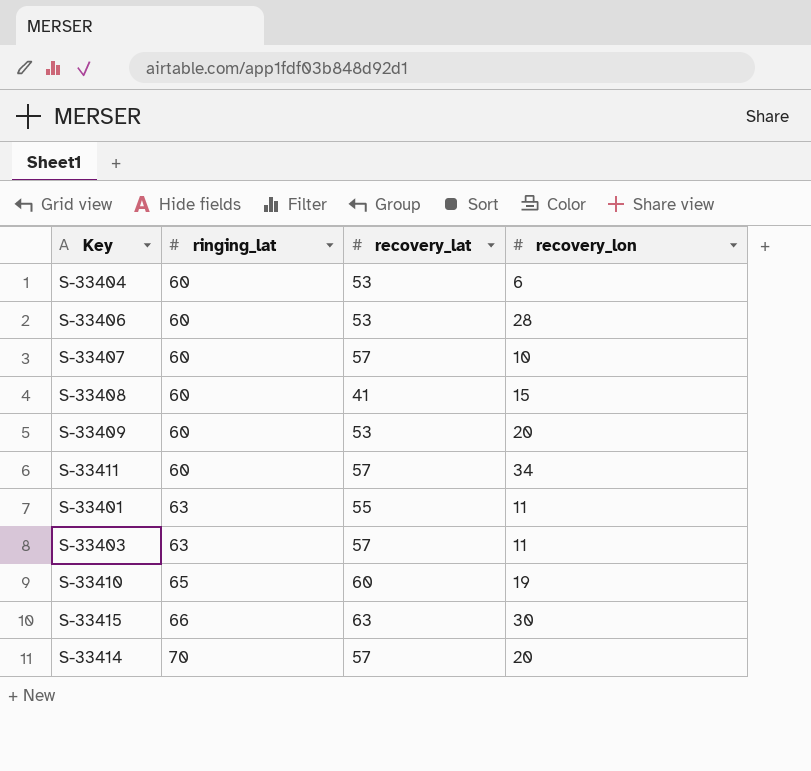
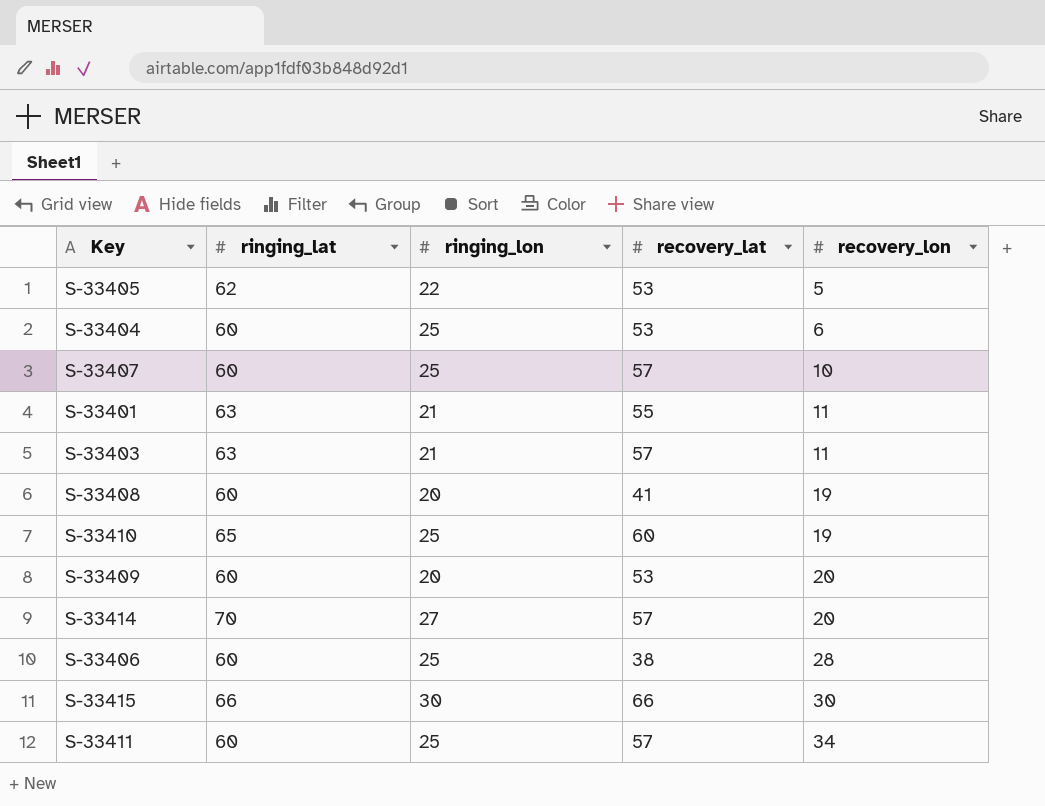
row order: ringing_lat ascending -> recovery_lon ascending
column ringing_lon | position: none -> 3
row S-33405: none -> 62 | 22 | 53 | 5
S-33408 | recovery_lon: 15 -> 19
S-33406 | recovery_lat: 53 -> 38
S-33415 | recovery_lat: 63 -> 66

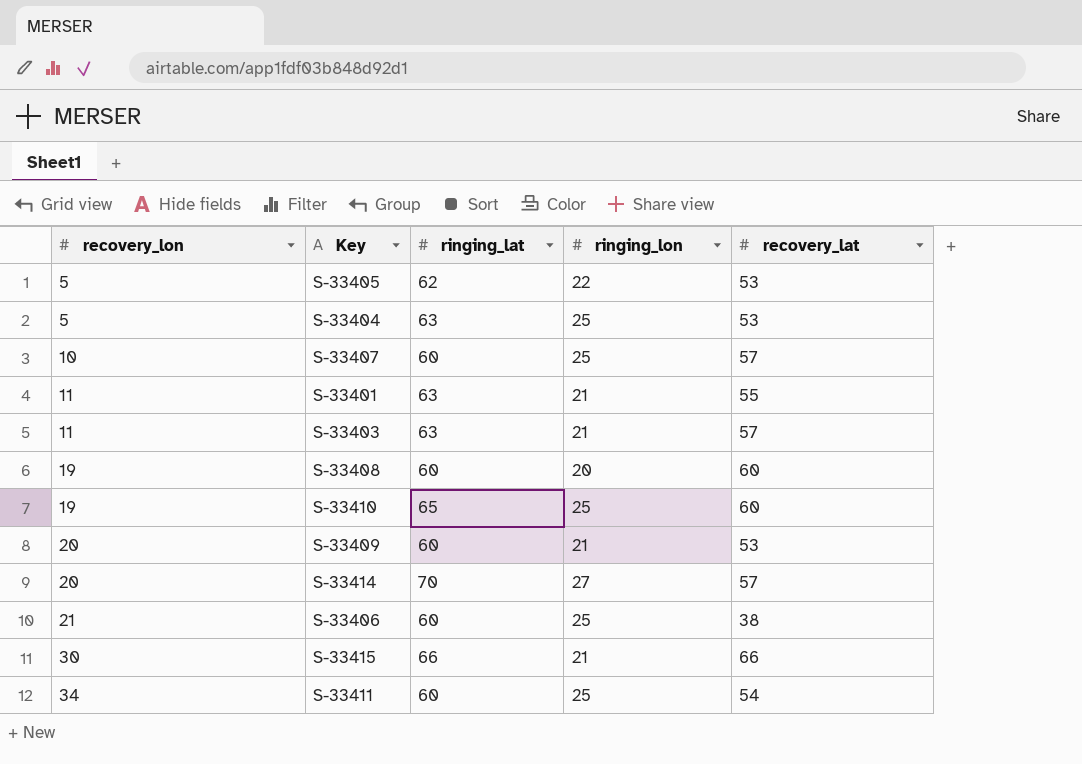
column recovery_lon | position: 5 -> 1
S-33404 | recovery_lon: 6 -> 5
S-33404 | ringing_lat: 60 -> 63
S-33408 | recovery_lat: 41 -> 60
S-33409 | ringing_lon: 20 -> 21
S-33406 | recovery_lon: 28 -> 21
S-33415 | ringing_lon: 30 -> 21
S-33411 | recovery_lat: 57 -> 54

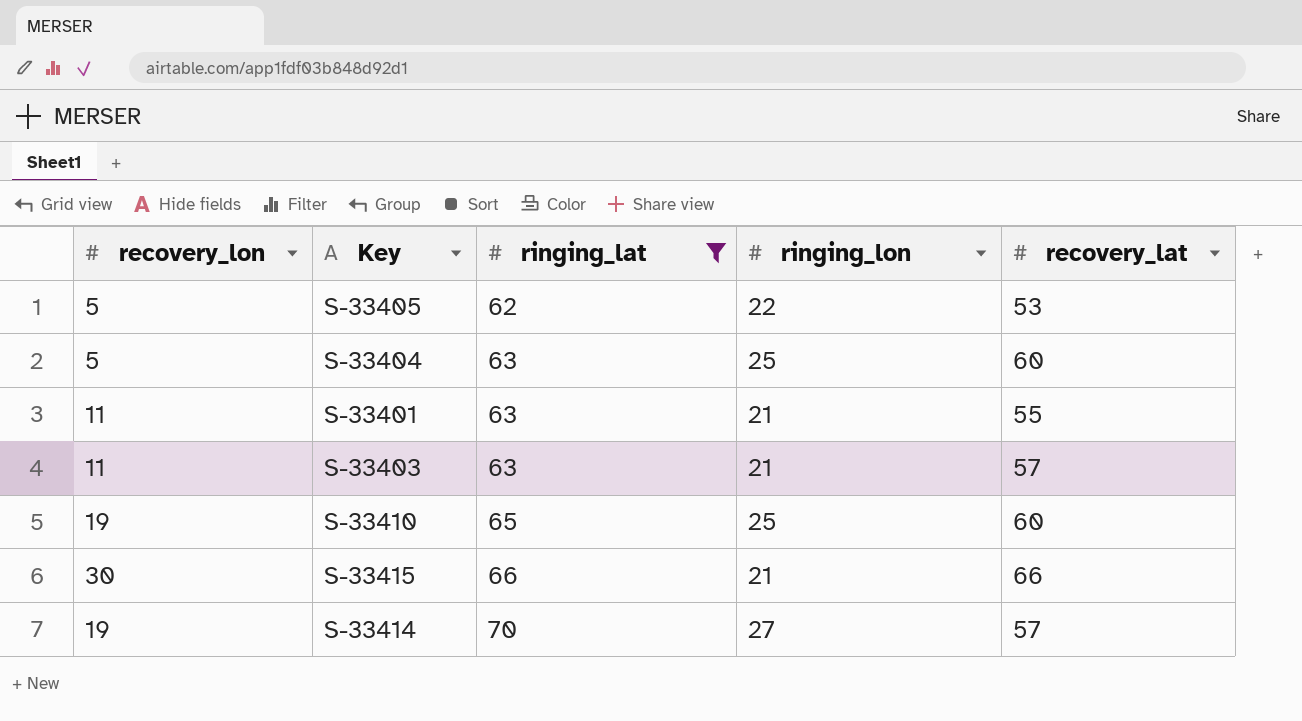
filter: none -> ringing_lat != 60
row order: recovery_lon ascending -> ringing_lat ascending
S-33404 | recovery_lat: 53 -> 60
S-33414 | recovery_lon: 20 -> 19

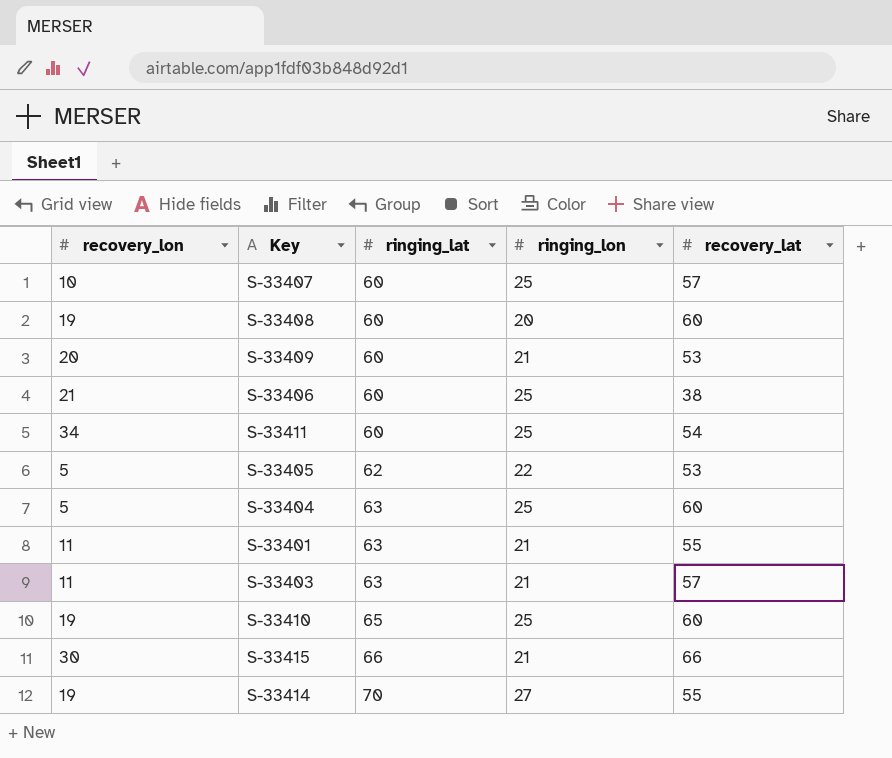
filter: ringing_lat != 60 -> none
S-33414 | recovery_lat: 57 -> 55

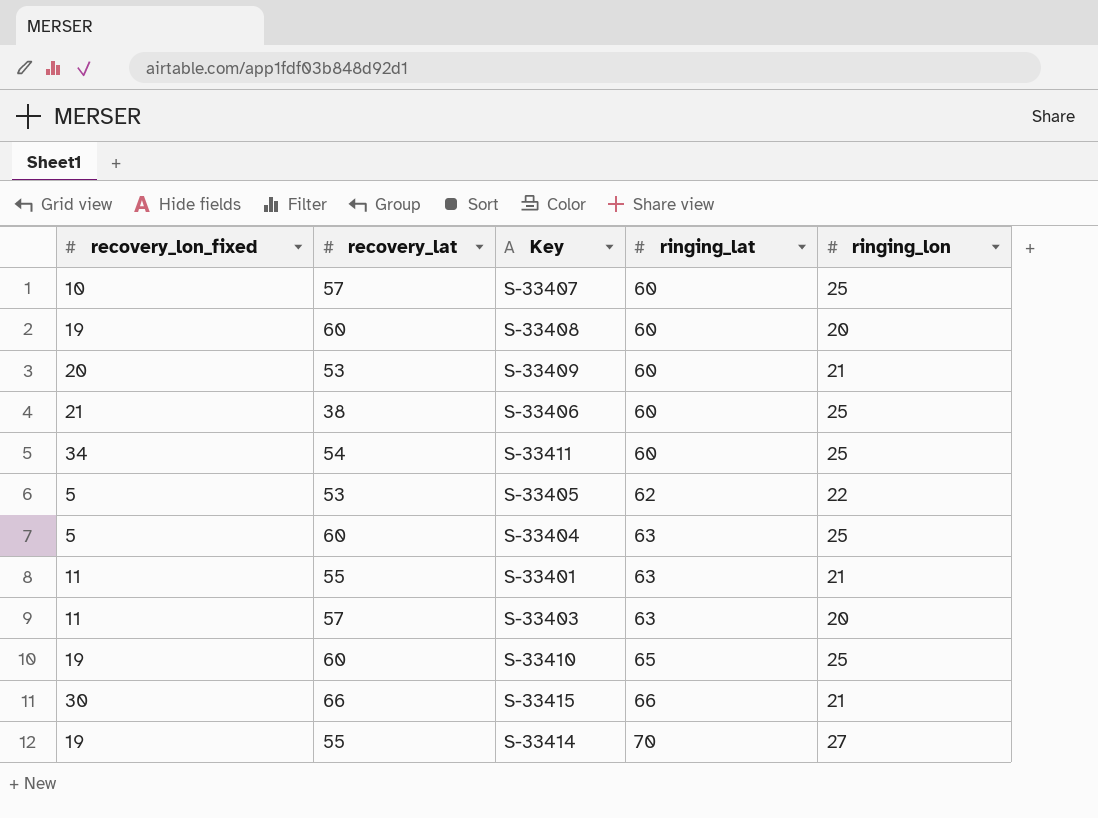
column name: recovery_lon -> recovery_lon_fixed
column recovery_lat | position: 5 -> 2
S-33403 | ringing_lon: 21 -> 20

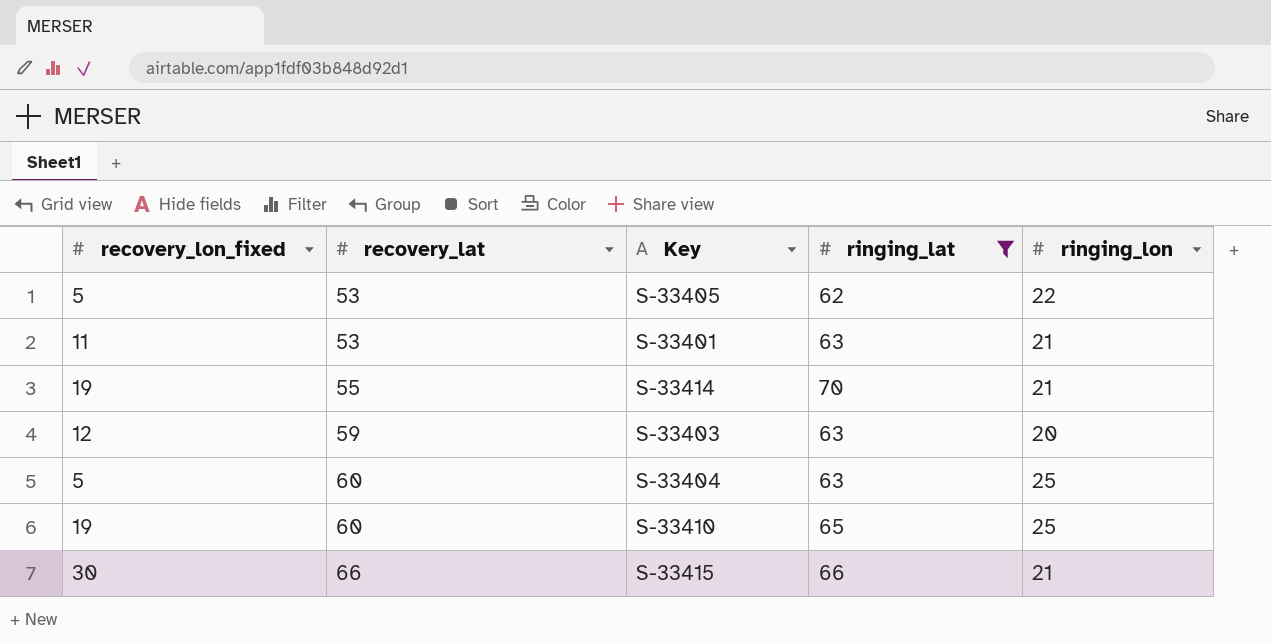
filter: none -> ringing_lat != 60
row order: ringing_lat ascending -> recovery_lat ascending
S-33401 | recovery_lat: 55 -> 53
S-33414 | ringing_lon: 27 -> 21
S-33403 | recovery_lon_fixed: 11 -> 12
S-33403 | recovery_lat: 57 -> 59

